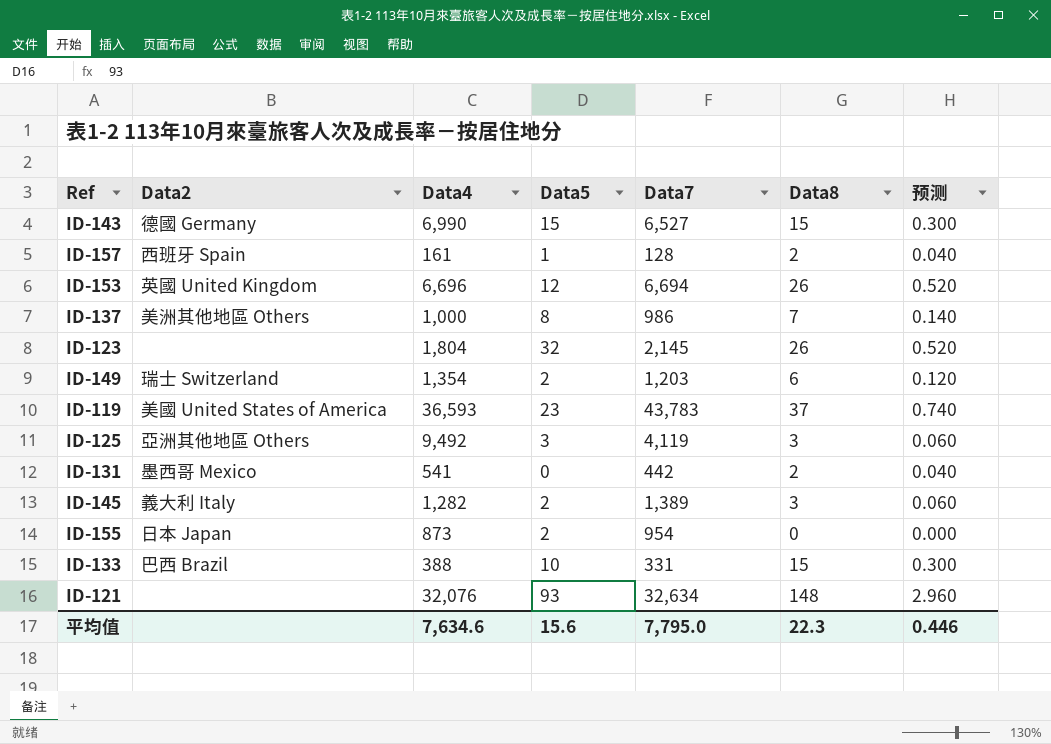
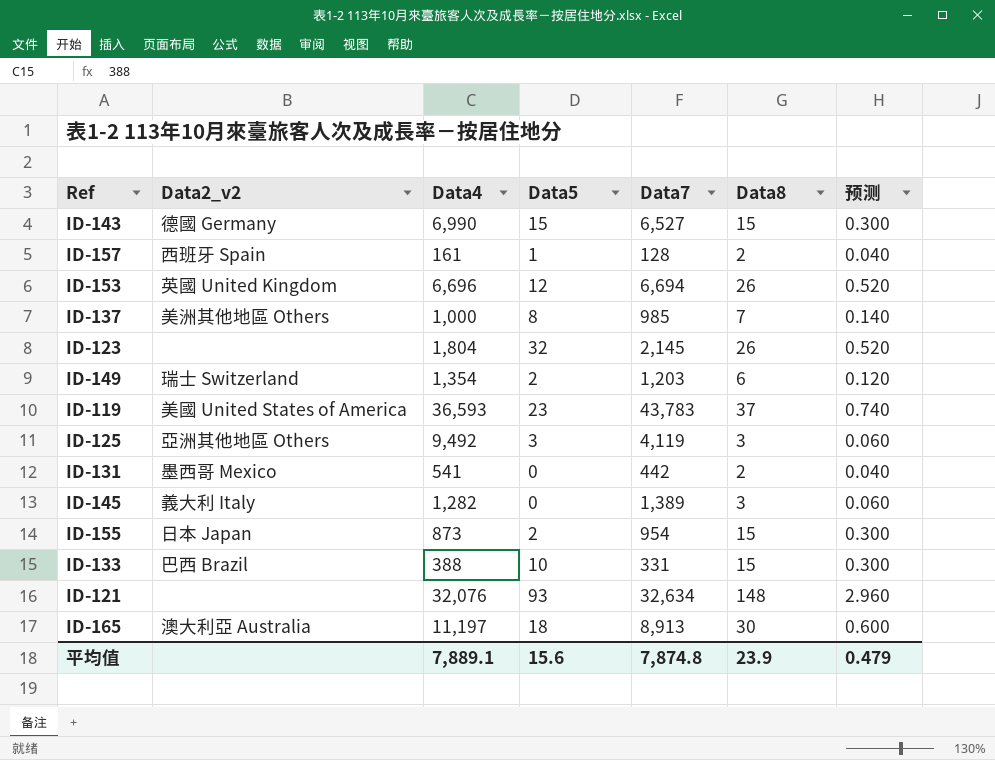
column name: Data2 -> Data2_v2
ID-137 | Data7: 986 -> 985
ID-145 | Data5: 2 -> 0
ID-155 | Data8: 0 -> 15
ID-155 | 预测: 0.000 -> 0.300
row ID-165: none -> 澳大利亞 Australia | 11,197 | 18 | 8,913 | 30 | 0.600
平均值 | Data4: 7,634.6 -> 7,889.1
平均值 | Data7: 7,795.0 -> 7,874.8
平均值 | Data8: 22.3 -> 23.9
平均值 | 预测: 0.446 -> 0.479

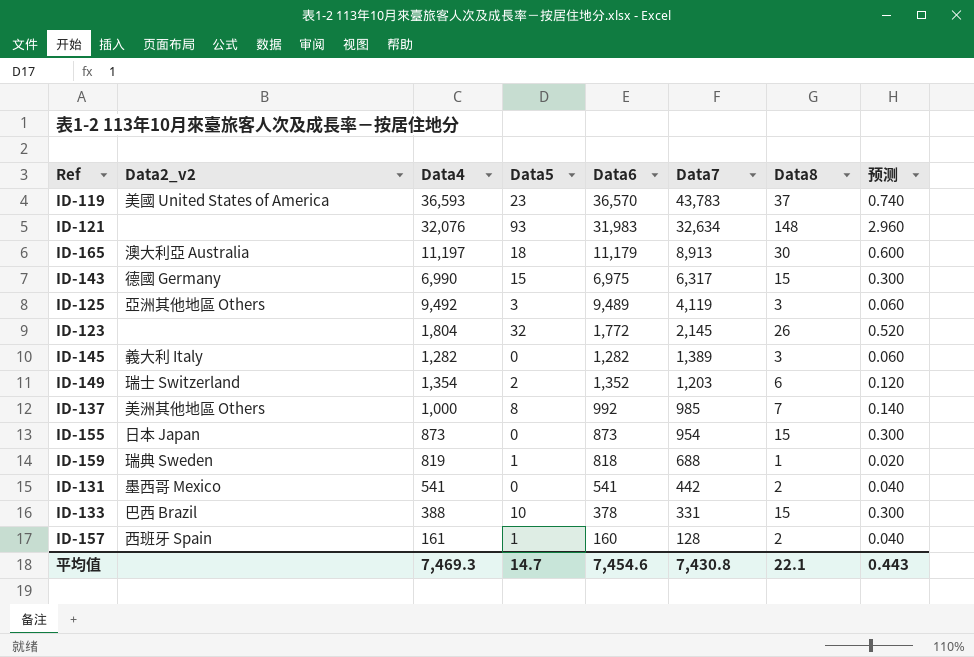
row order: none -> Data7 descending
column Data6 | formula: none -> [Data4] - [Data5]
row ID-153: 英國 United Kingdom | 6,696 | 12 | 6,694 | 26 | 0.520 -> none
ID-143 | Data7: 6,527 -> 6,317
ID-155 | Data5: 2 -> 0
row ID-159: none -> 瑞典 Sweden | 819 | 1 | 818 | 688 | 1 | 0.020
平均值 | Data4: 7,889.1 -> 7,469.3
平均值 | Data5: 15.6 -> 14.7
平均值 | Data7: 7,874.8 -> 7,430.8
平均值 | Data8: 23.9 -> 22.1
平均值 | 预测: 0.479 -> 0.443

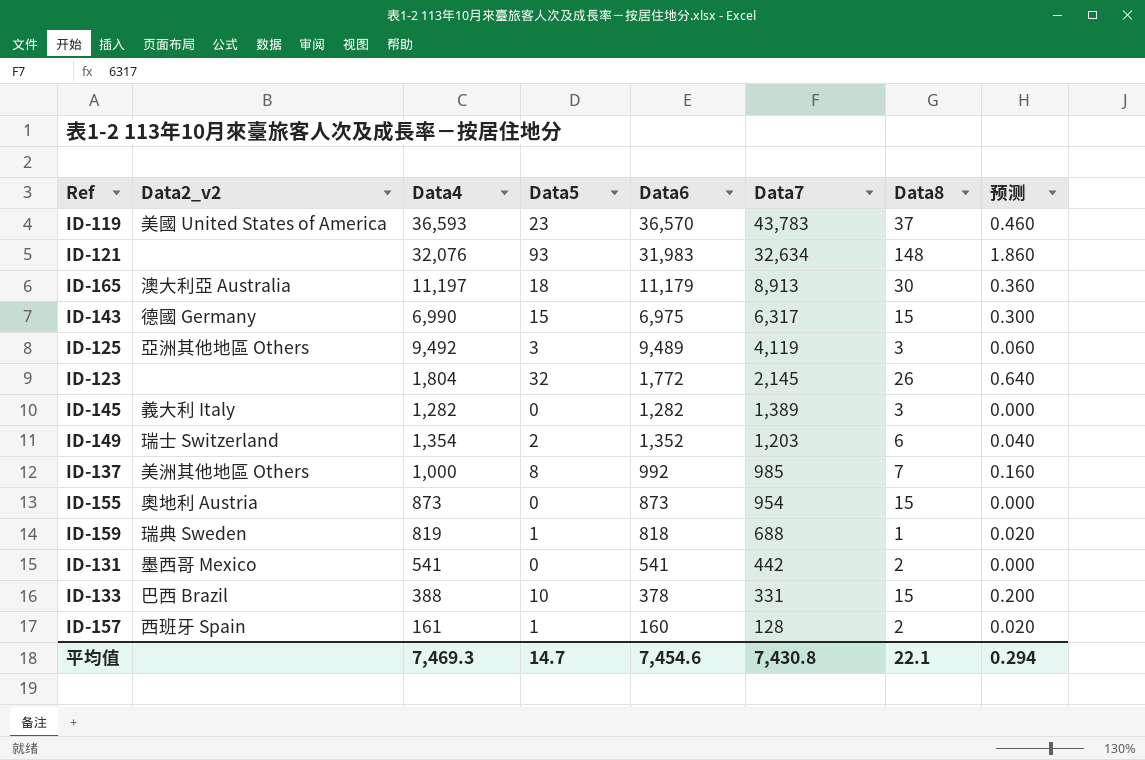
column 预测 | formula: [Data8] * 0.02 -> [Data5] * 0.02
ID-155 | Data2_v2: 日本 Japan -> 奧地利 Austria
平均值 | 预测: 0.443 -> 0.294

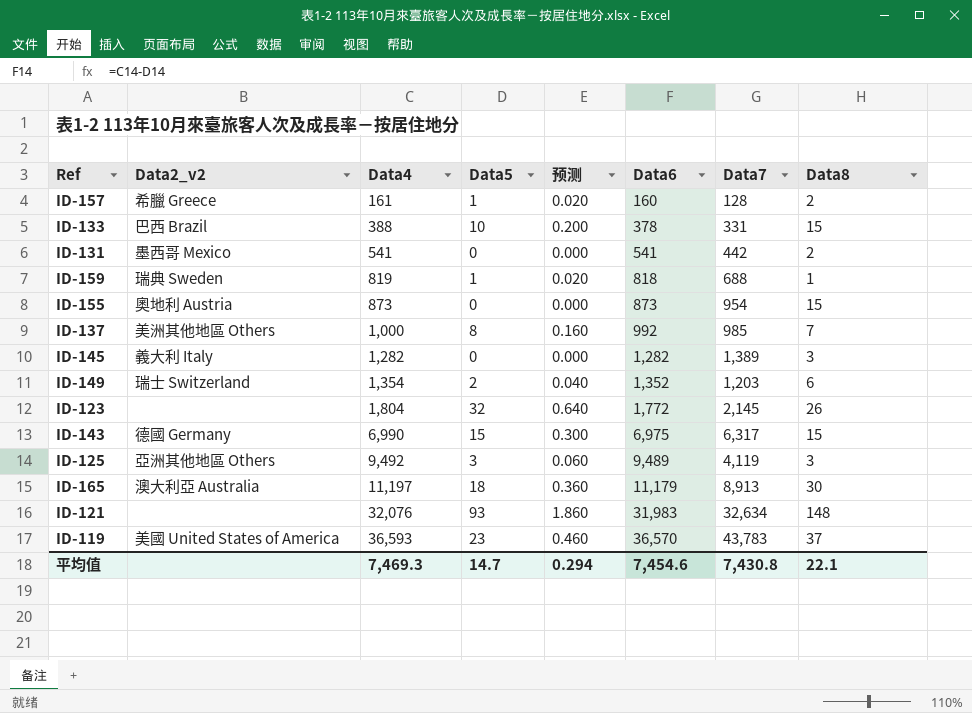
row order: Data7 descending -> Data4 ascending
column 预测 | position: 8 -> 5
ID-157 | Data2_v2: 西班牙 Spain -> 希臘 Greece

